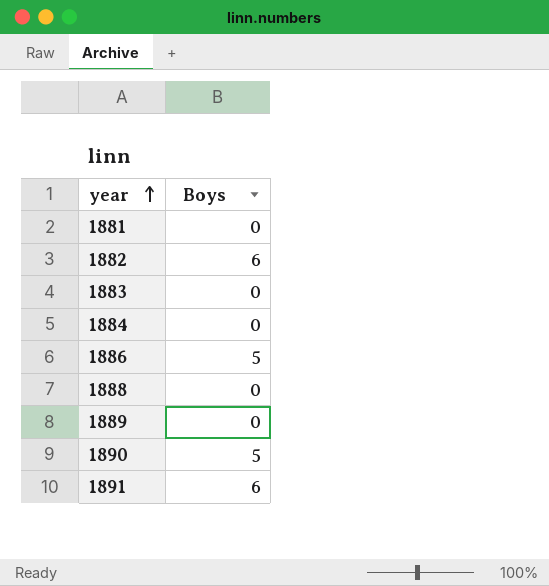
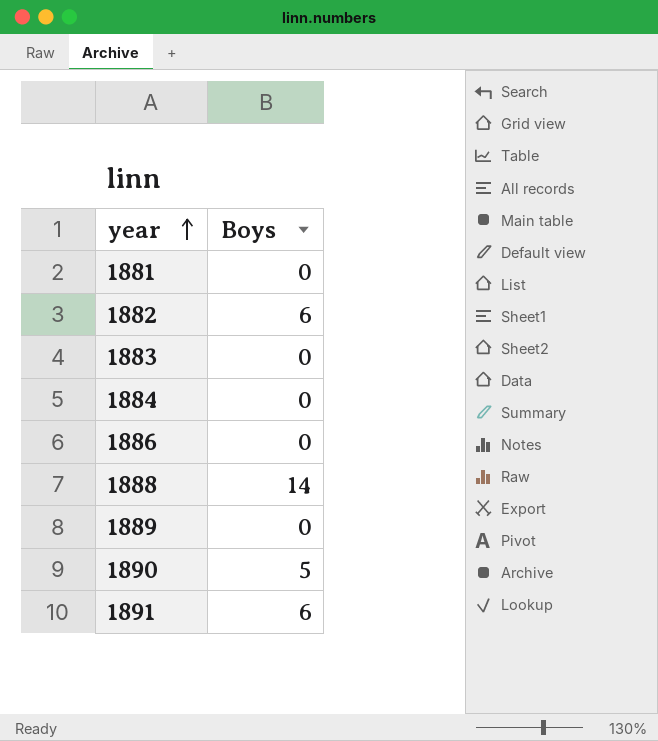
1886 | Boys: 5 -> 0
1888 | Boys: 0 -> 14

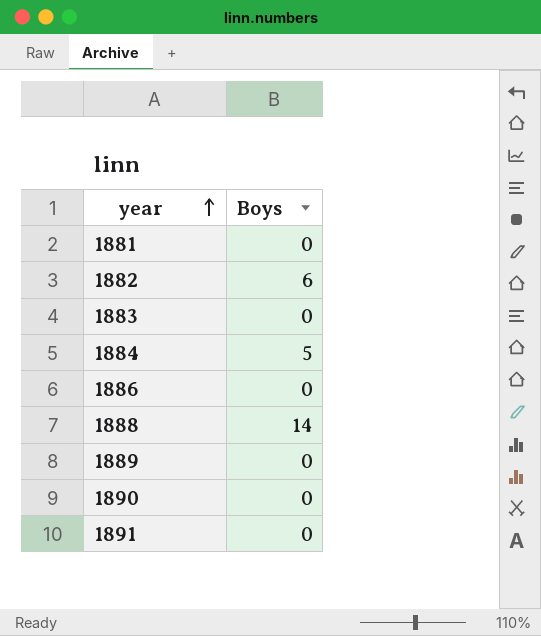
1884 | Boys: 0 -> 5
1890 | Boys: 5 -> 0
1891 | Boys: 6 -> 0

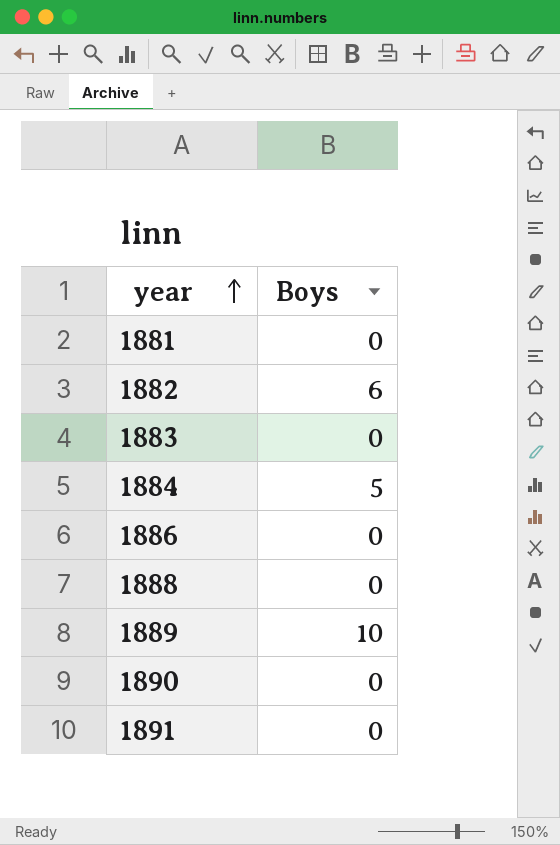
1888 | Boys: 14 -> 0
1889 | Boys: 0 -> 10

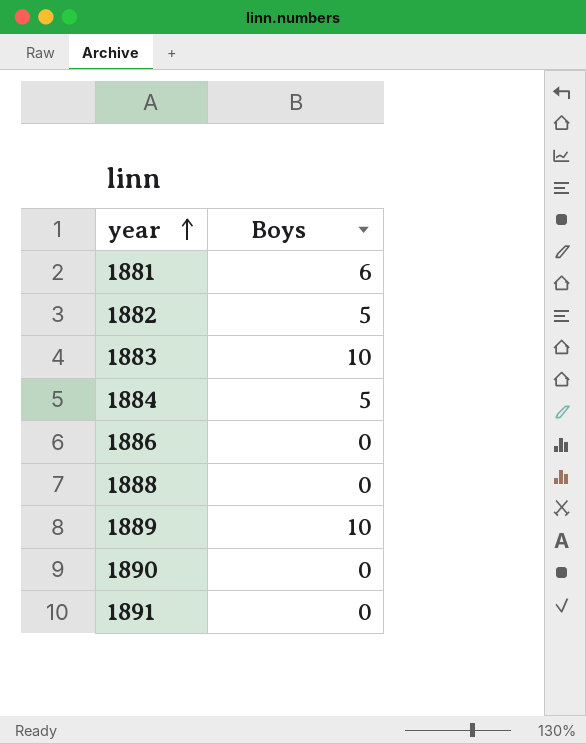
1881 | Boys: 0 -> 6
1882 | Boys: 6 -> 5
1883 | Boys: 0 -> 10

